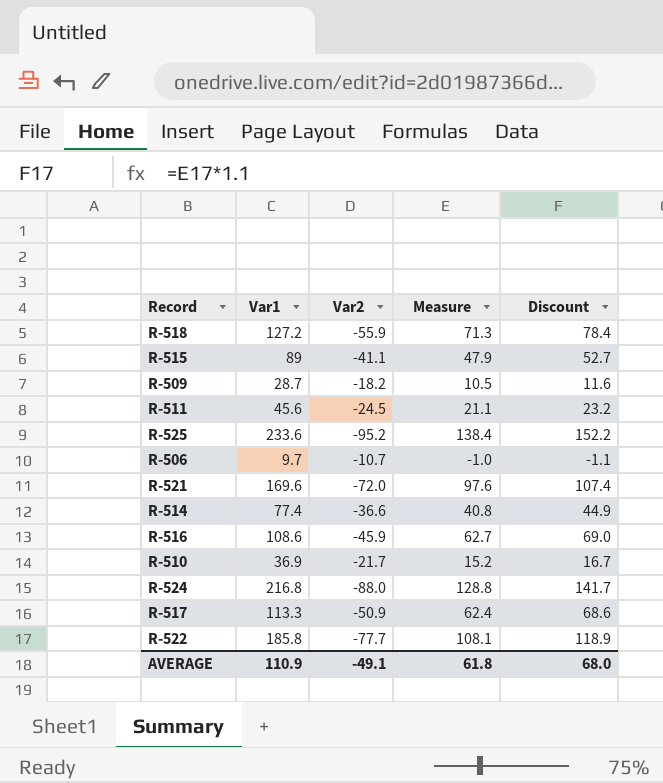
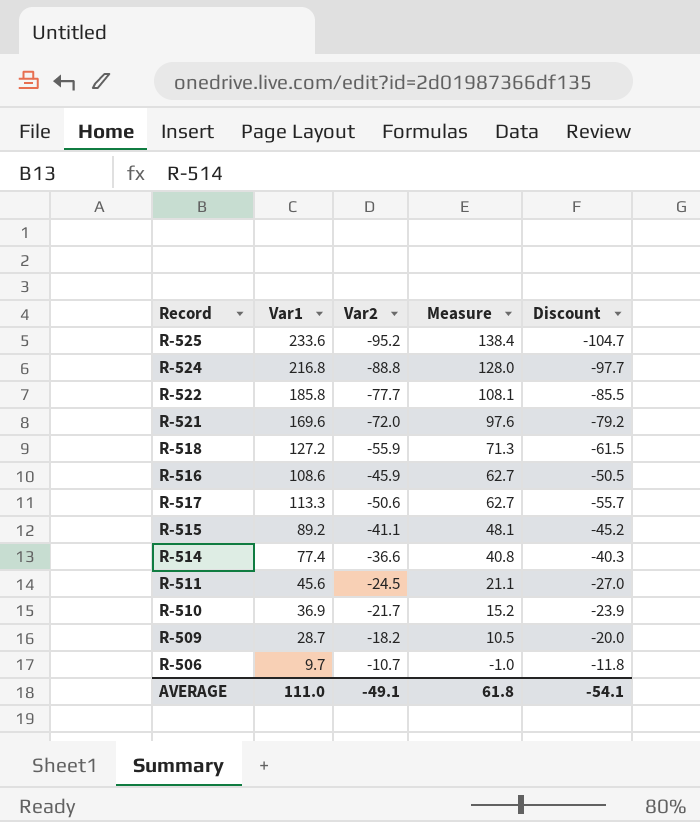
row order: none -> Measure descending
column Discount | formula: [Measure] * 1.1 -> [Var2] * 1.1
R-524 | Var2: -88.0 -> -88.8
R-524 | Measure: 128.8 -> 128.0
R-517 | Var2: -50.9 -> -50.6
R-517 | Measure: 62.4 -> 62.7
R-515 | Var1: 89 -> 89.2
R-515 | Measure: 47.9 -> 48.1
AVERAGE | Var1: 110.9 -> 111.0
AVERAGE | Discount: 68.0 -> -54.1

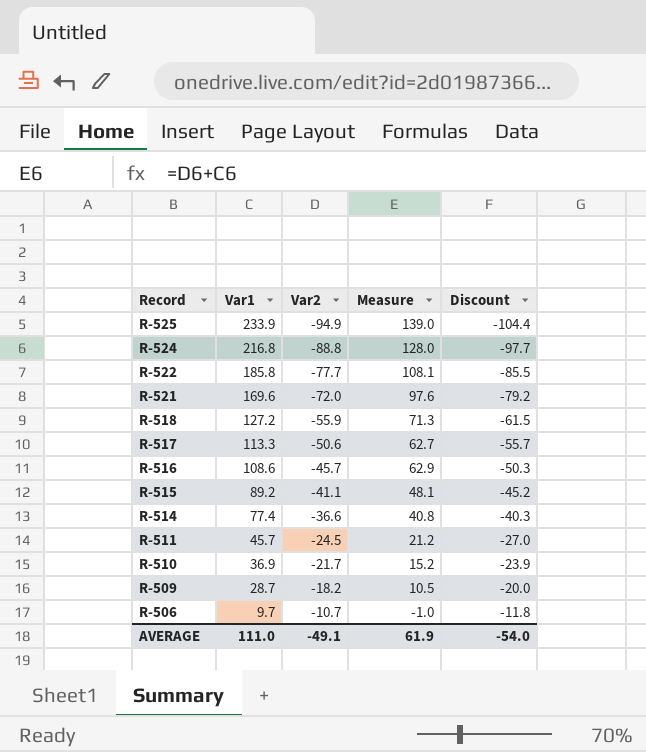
row order: Measure descending -> Record descending
R-525 | Var1: 233.6 -> 233.9
R-525 | Var2: -95.2 -> -94.9
R-525 | Measure: 138.4 -> 139.0
R-525 | Discount: -104.7 -> -104.4
R-516 | Var2: -45.9 -> -45.7
R-516 | Measure: 62.7 -> 62.9
R-516 | Discount: -50.5 -> -50.3
R-511 | Var1: 45.6 -> 45.7
R-511 | Measure: 21.1 -> 21.2
AVERAGE | Measure: 61.8 -> 61.9
AVERAGE | Discount: -54.1 -> -54.0

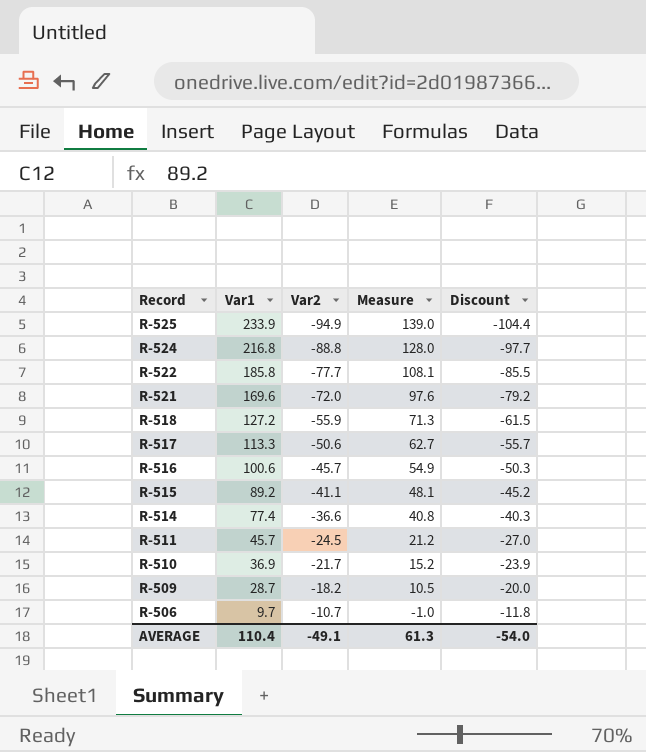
R-516 | Var1: 108.6 -> 100.6
R-516 | Measure: 62.9 -> 54.9
AVERAGE | Var1: 111.0 -> 110.4
AVERAGE | Measure: 61.9 -> 61.3

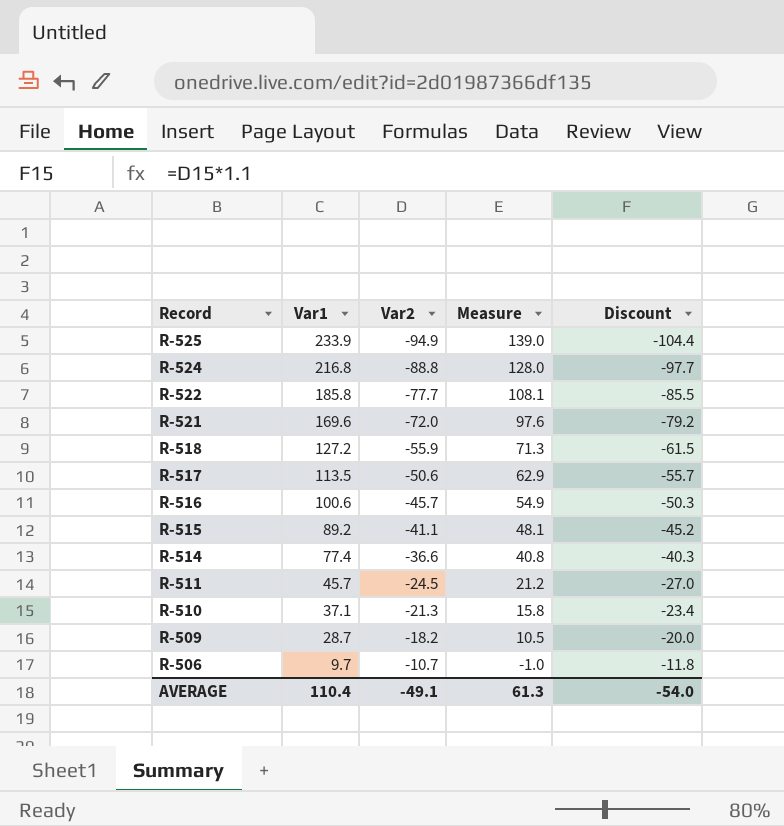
R-517 | Var1: 113.3 -> 113.5
R-517 | Measure: 62.7 -> 62.9
R-510 | Var1: 36.9 -> 37.1
R-510 | Var2: -21.7 -> -21.3
R-510 | Measure: 15.2 -> 15.8
R-510 | Discount: -23.9 -> -23.4

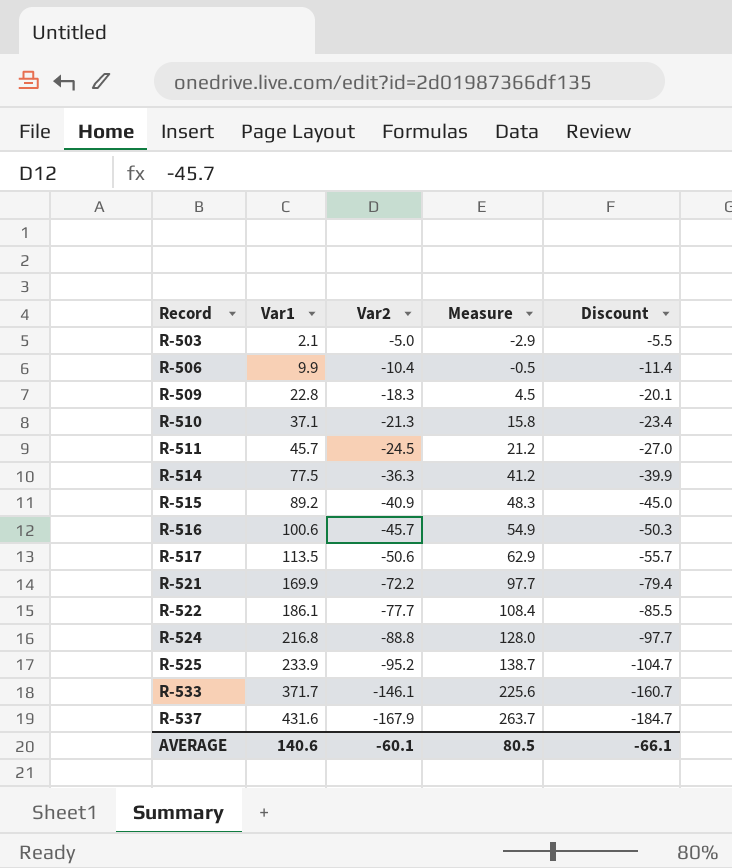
row order: Record descending -> Record ascending
row R-518: 127.2 | -55.9 | 71.3 | -61.5 -> none
row R-503: none -> 2.1 | -5.0 | -2.9 | -5.5
R-506 | Var1: 9.7 -> 9.9
R-506 | Var2: -10.7 -> -10.4
R-506 | Measure: -1.0 -> -0.5
R-506 | Discount: -11.8 -> -11.4
R-509 | Var1: 28.7 -> 22.8
R-509 | Var2: -18.2 -> -18.3
R-509 | Measure: 10.5 -> 4.5
R-509 | Discount: -20.0 -> -20.1
R-514 | Var1: 77.4 -> 77.5
R-514 | Var2: -36.6 -> -36.3
R-514 | Measure: 40.8 -> 41.2
R-514 | Discount: -40.3 -> -39.9
R-515 | Var2: -41.1 -> -40.9
R-515 | Measure: 48.1 -> 48.3
R-515 | Discount: -45.2 -> -45.0
R-521 | Var1: 169.6 -> 169.9
R-521 | Var2: -72.0 -> -72.2
R-521 | Measure: 97.6 -> 97.7
R-521 | Discount: -79.2 -> -79.4
R-522 | Var1: 185.8 -> 186.1
R-522 | Measure: 108.1 -> 108.4
R-525 | Var2: -94.9 -> -95.2
R-525 | Measure: 139.0 -> 138.7
R-525 | Discount: -104.4 -> -104.7
row R-533: none -> 371.7 | -146.1 | 225.6 | -160.7
row R-537: none -> 431.6 | -167.9 | 263.7 | -184.7
AVERAGE | Var1: 110.4 -> 140.6
AVERAGE | Var2: -49.1 -> -60.1
AVERAGE | Measure: 61.3 -> 80.5
AVERAGE | Discount: -54.0 -> -66.1

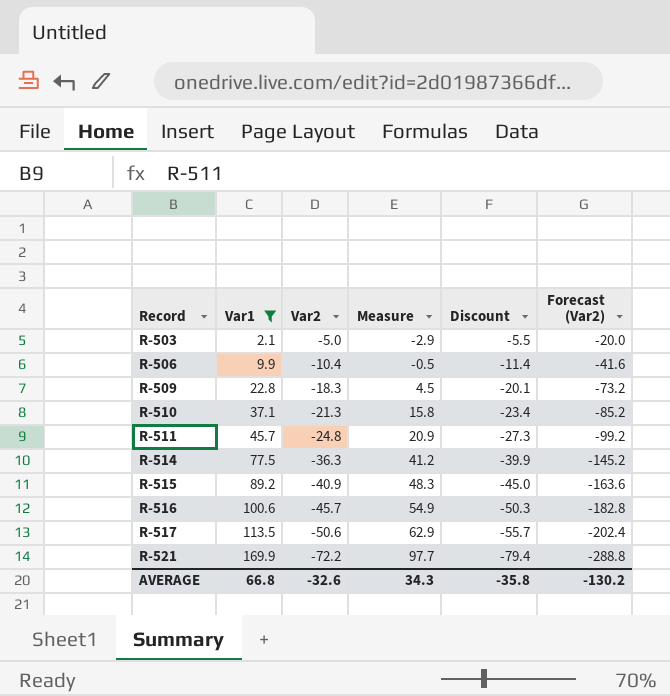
filter: none -> Var1 <= 169.9
column Forecast (Var2) | formula: none -> [Var2] * 4
R-511 | Var2: -24.5 -> -24.8
R-511 | Measure: 21.2 -> 20.9
R-511 | Discount: -27.0 -> -27.3
AVERAGE | Var1: 140.6 -> 66.8
AVERAGE | Var2: -60.1 -> -32.6
AVERAGE | Measure: 80.5 -> 34.3
AVERAGE | Discount: -66.1 -> -35.8

